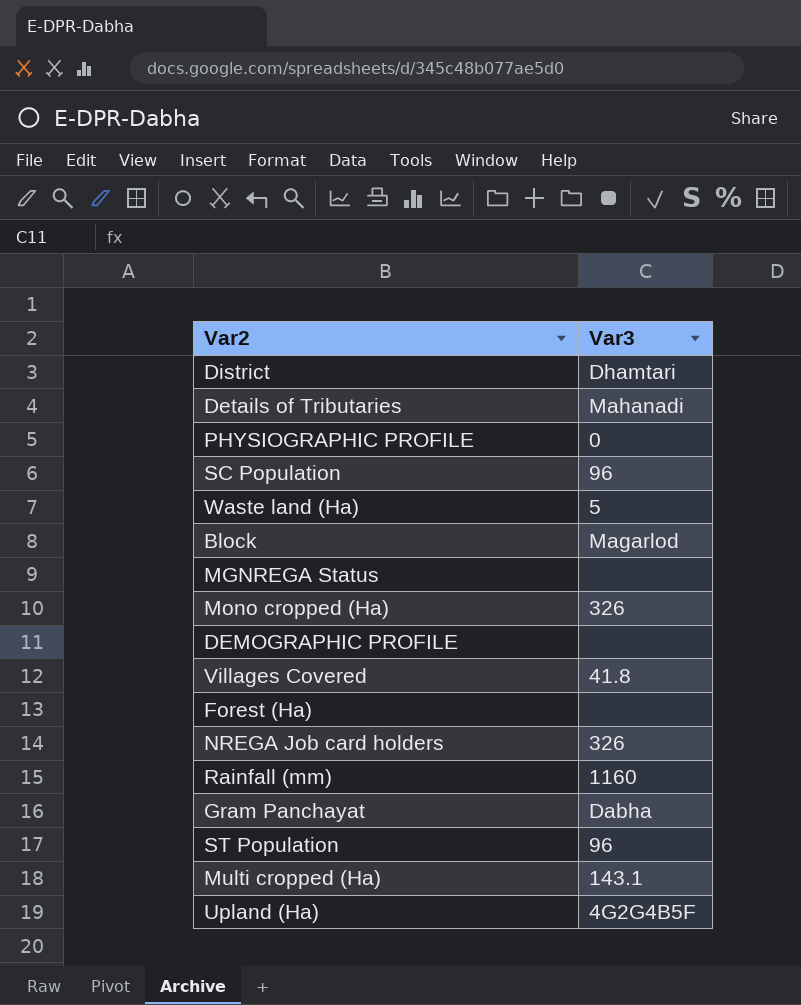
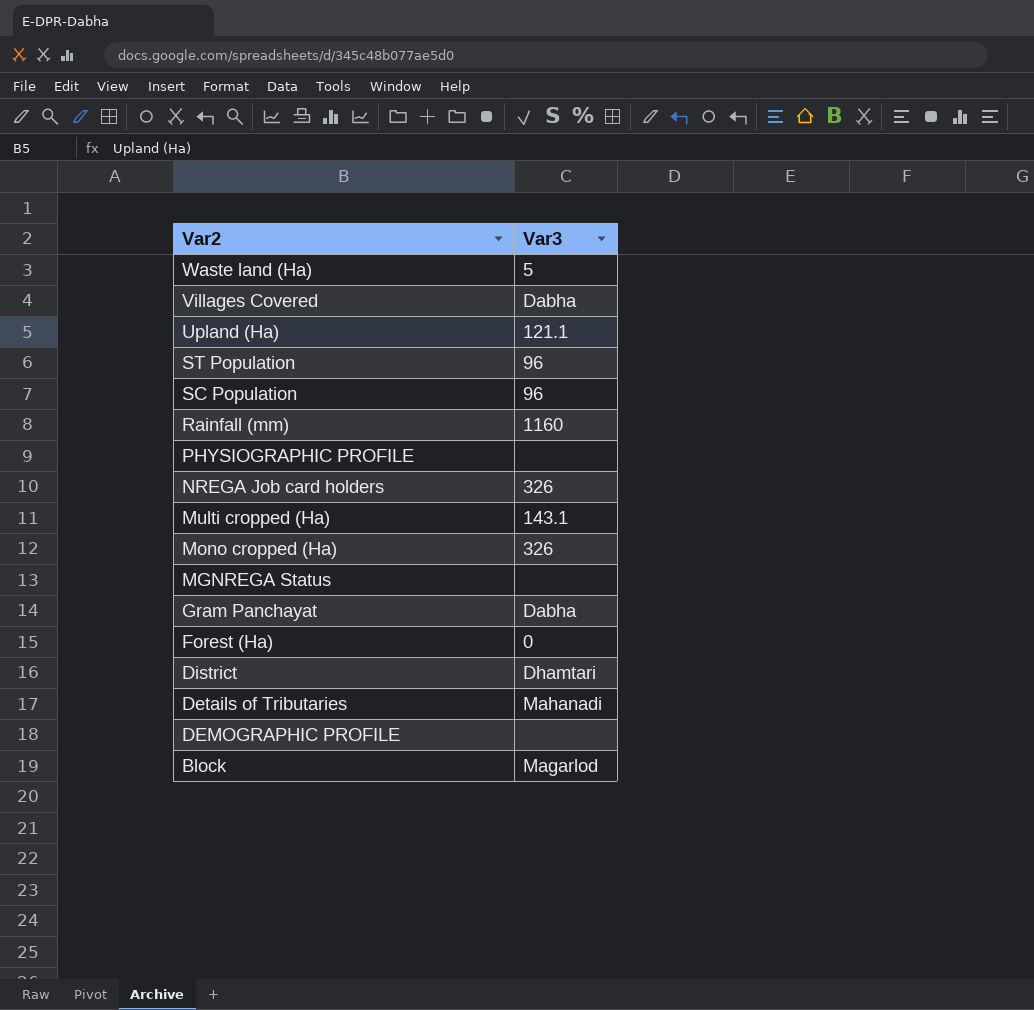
row order: none -> Var2 descending
Villages Covered | Var3: 41.8 -> Dabha
Upland (Ha) | Var3: 4G2G4B5F -> 121.1
PHYSIOGRAPHIC PROFILE | Var3: 0 -> none
Forest (Ha) | Var3: none -> 0

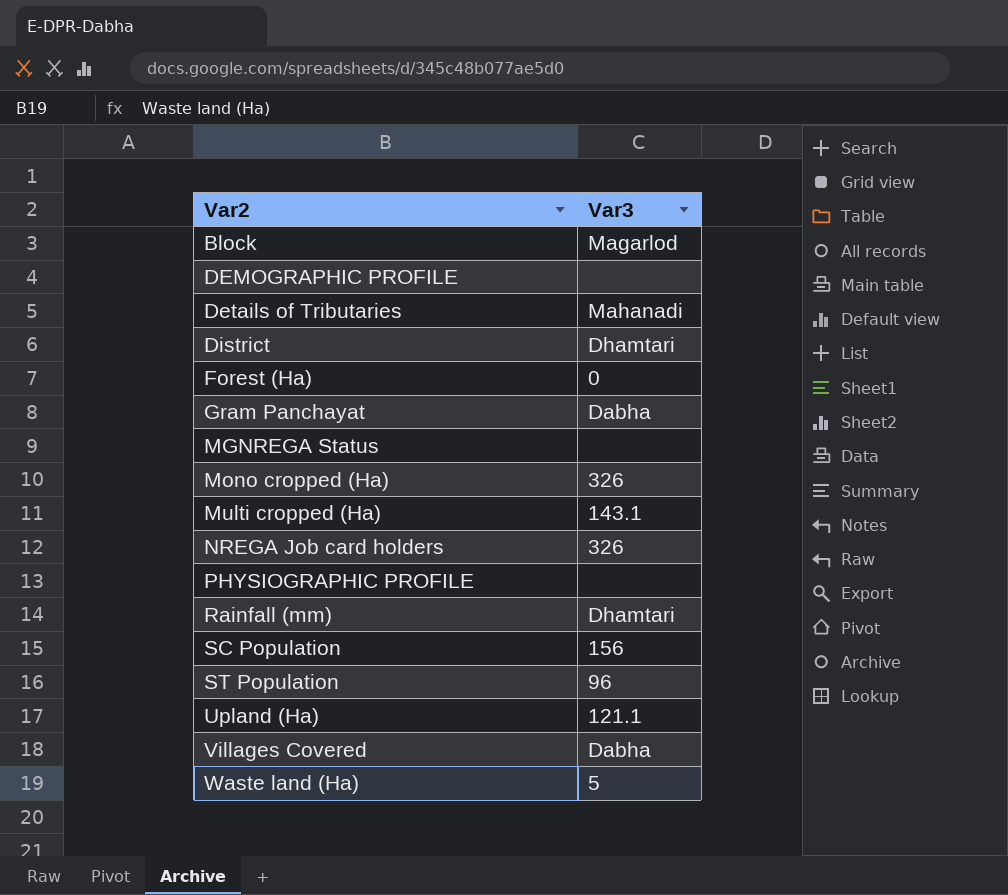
row order: Var2 descending -> Var2 ascending
Rainfall (mm) | Var3: 1160 -> Dhamtari
SC Population | Var3: 96 -> 156

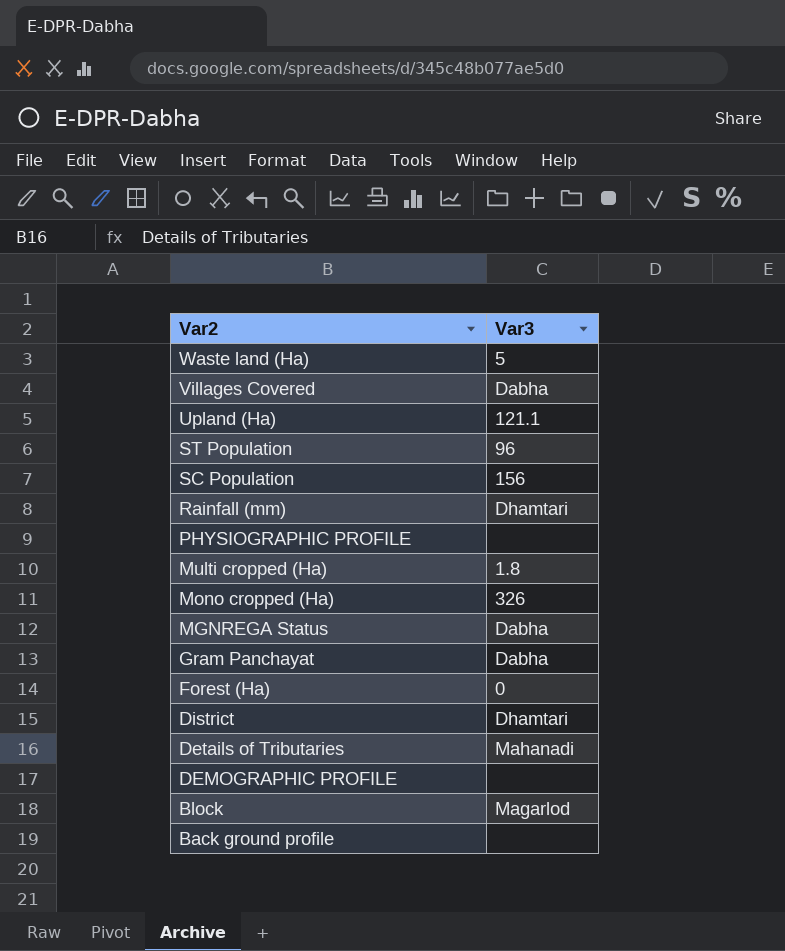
row order: Var2 ascending -> Var2 descending
row NREGA Job card holders: 326 -> none
Multi cropped (Ha) | Var3: 143.1 -> 1.8
MGNREGA Status | Var3: none -> Dabha
row Back ground profile: none -> none

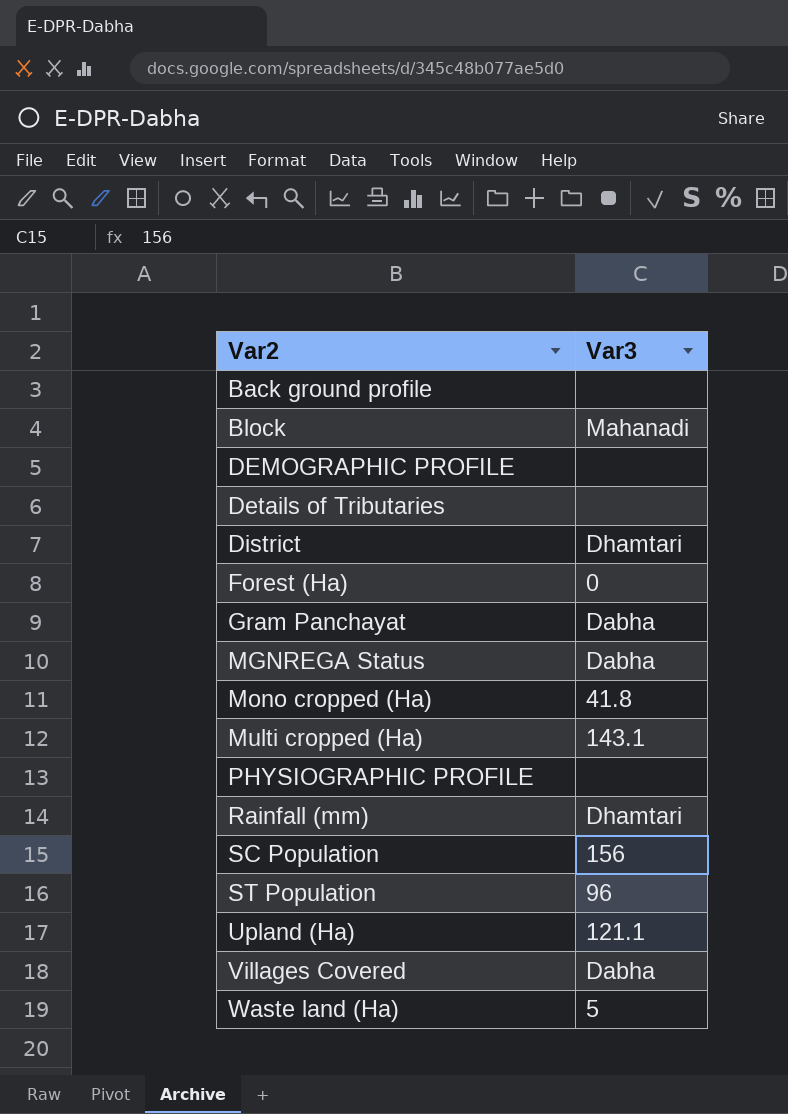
row order: Var2 descending -> Var2 ascending
Block | Var3: Magarlod -> Mahanadi
Details of Tributaries | Var3: Mahanadi -> none
Mono cropped (Ha) | Var3: 326 -> 41.8
Multi cropped (Ha) | Var3: 1.8 -> 143.1

